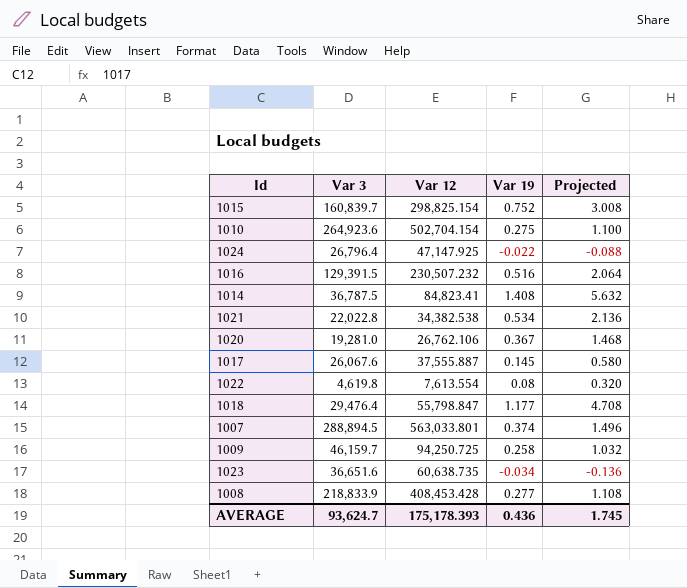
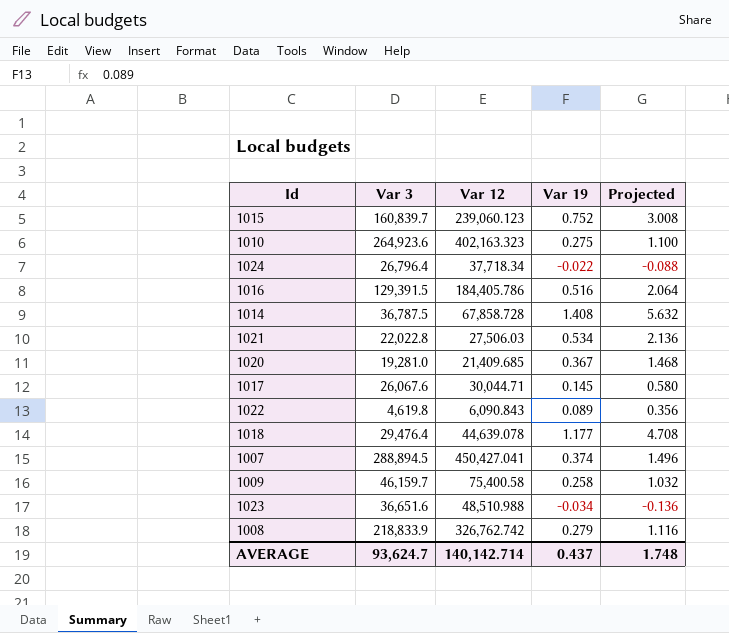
1015 | Var 12: 298,825.154 -> 239,060.123
1010 | Var 12: 502,704.154 -> 402,163.323
1024 | Var 12: 47,147.925 -> 37,718.34
1016 | Var 12: 230,507.232 -> 184,405.786
1014 | Var 12: 84,823.41 -> 67,858.728
1021 | Var 12: 34,382.538 -> 27,506.03
1020 | Var 12: 26,762.106 -> 21,409.685
1017 | Var 12: 37,555.887 -> 30,044.71
1022 | Var 12: 7,613.554 -> 6,090.843
1022 | Var 19: 0.08 -> 0.089
1022 | Projected: 0.320 -> 0.356
1018 | Var 12: 55,798.847 -> 44,639.078
1007 | Var 12: 563,033.801 -> 450,427.041
1009 | Var 12: 94,250.725 -> 75,400.58
1023 | Var 12: 60,638.735 -> 48,510.988
1008 | Var 12: 408,453.428 -> 326,762.742
1008 | Var 19: 0.277 -> 0.279
1008 | Projected: 1.108 -> 1.116
AVERAGE | Var 12: 175,178.393 -> 140,142.714
AVERAGE | Var 19: 0.436 -> 0.437
AVERAGE | Projected: 1.745 -> 1.748

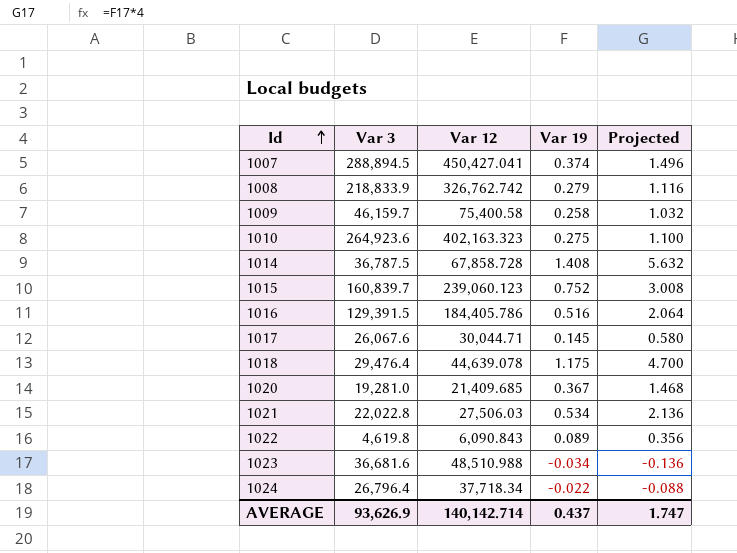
row order: none -> Id ascending
1018 | Var 19: 1.177 -> 1.175
1018 | Projected: 4.708 -> 4.700
1023 | Var 3: 36,651.6 -> 36,681.6
AVERAGE | Var 3: 93,624.7 -> 93,626.9
AVERAGE | Projected: 1.748 -> 1.747

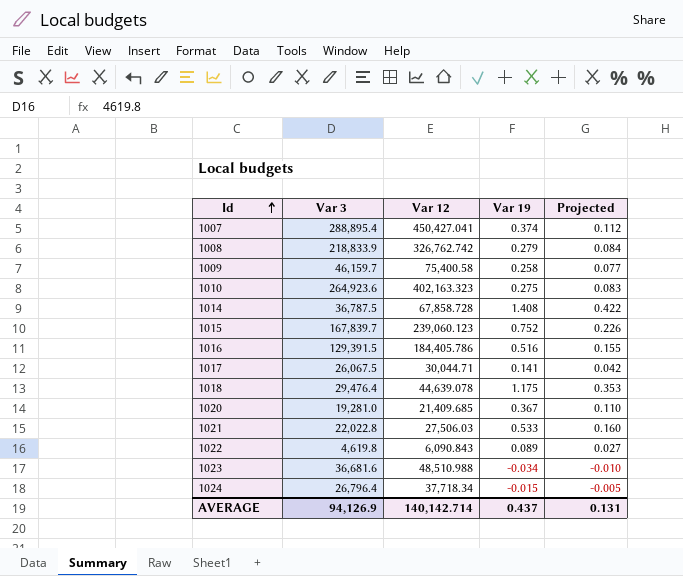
column Projected | formula: [Var 19] * 4 -> [Var 19] * 0.3
1007 | Var 3: 288,894.5 -> 288,895.4
1015 | Var 3: 160,839.7 -> 167,839.7
1017 | Var 3: 26,067.6 -> 26,067.5
1017 | Var 19: 0.145 -> 0.141
1021 | Var 19: 0.534 -> 0.533
1024 | Var 19: -0.022 -> -0.015
AVERAGE | Var 3: 93,626.9 -> 94,126.9
AVERAGE | Projected: 1.747 -> 0.131

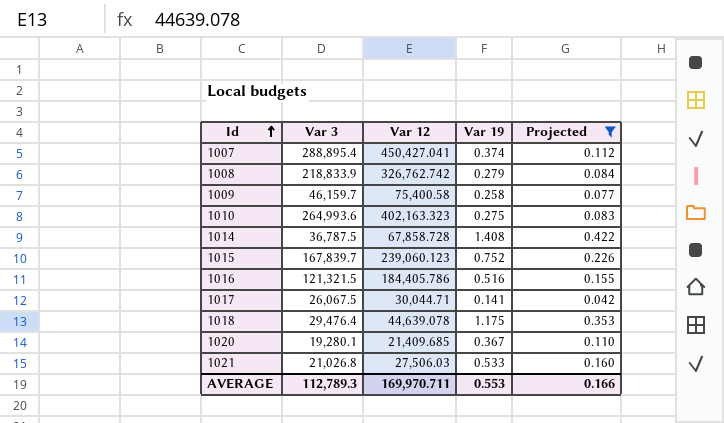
filter: none -> Projected >= 0.042
1010 | Var 3: 264,923.6 -> 264,993.6
1016 | Var 3: 129,391.5 -> 121,321.5
1020 | Var 3: 19,281.0 -> 19,280.1
1021 | Var 3: 22,022.8 -> 21,026.8
AVERAGE | Var 3: 94,126.9 -> 112,789.3
AVERAGE | Var 12: 140,142.714 -> 169,970.711
AVERAGE | Var 19: 0.437 -> 0.553
AVERAGE | Projected: 0.131 -> 0.166

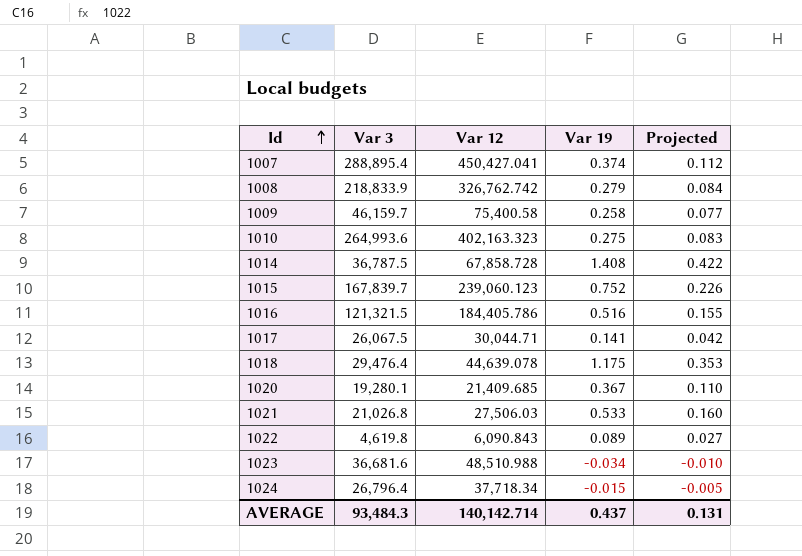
filter: Projected >= 0.042 -> none
AVERAGE | Var 3: 112,789.3 -> 93,484.3
AVERAGE | Var 12: 169,970.711 -> 140,142.714
AVERAGE | Var 19: 0.553 -> 0.437
AVERAGE | Projected: 0.166 -> 0.131

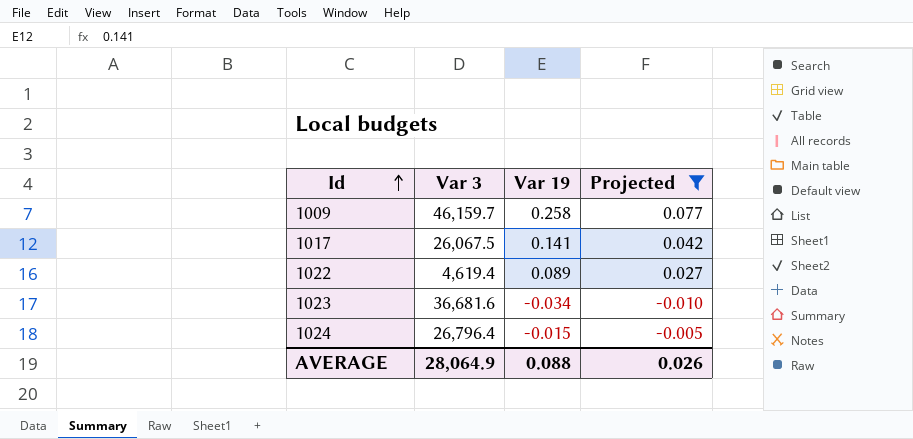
filter: none -> Projected <= 0.077
column Var 12 | position: 3 -> none
1022 | Var 3: 4,619.8 -> 4,619.4
AVERAGE | Var 3: 93,484.3 -> 28,064.9
AVERAGE | Var 19: 0.437 -> 0.088
AVERAGE | Projected: 0.131 -> 0.026

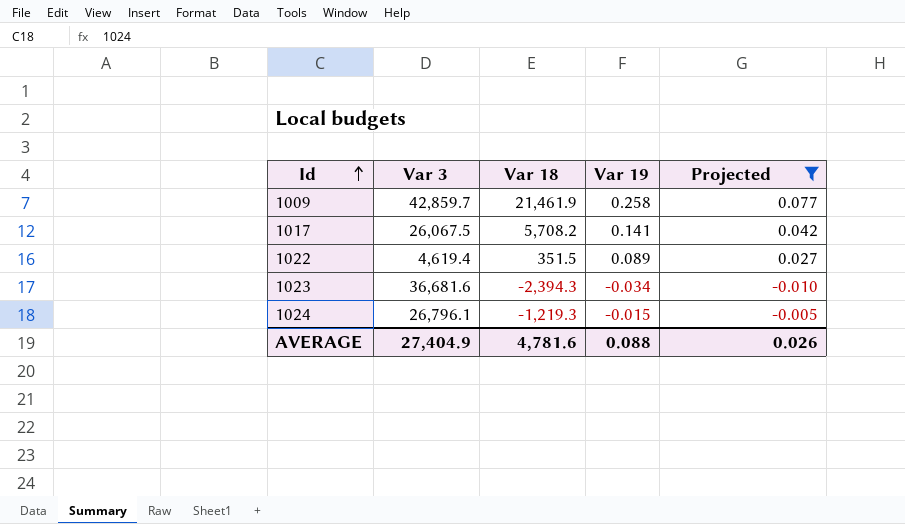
column Var 18 | position: none -> 3
1009 | Var 3: 46,159.7 -> 42,859.7
1024 | Var 3: 26,796.4 -> 26,796.1
AVERAGE | Var 3: 28,064.9 -> 27,404.9

